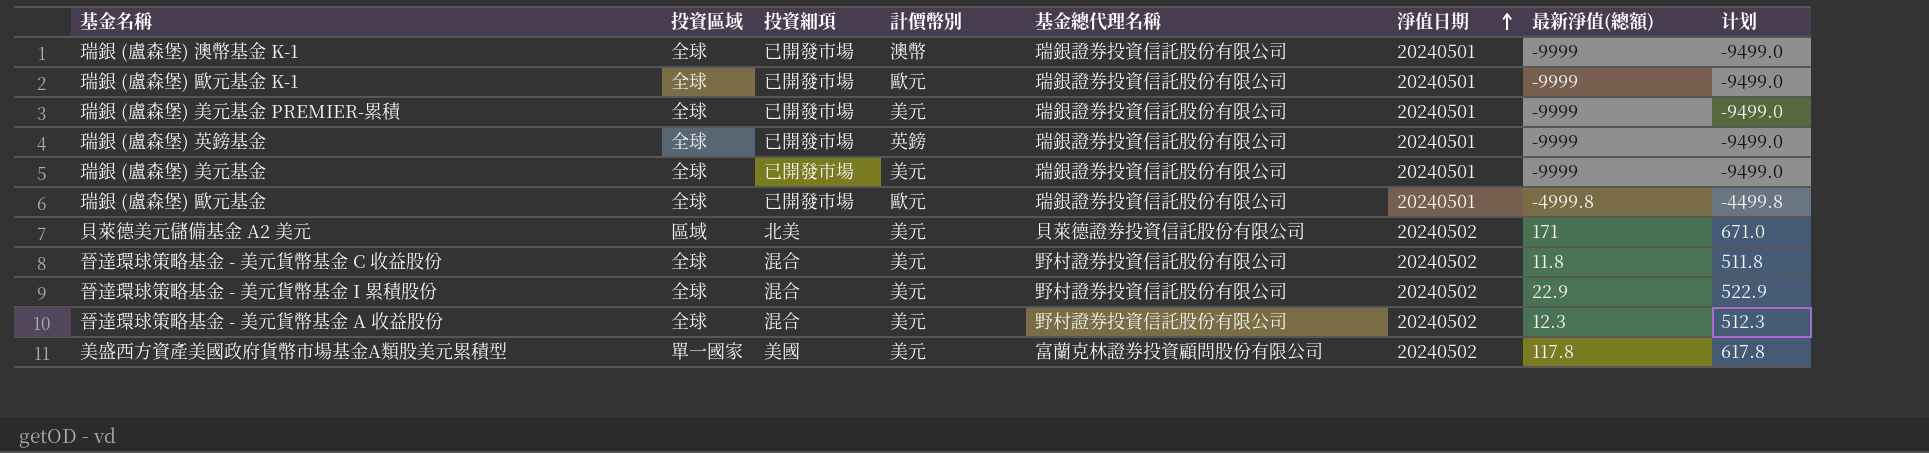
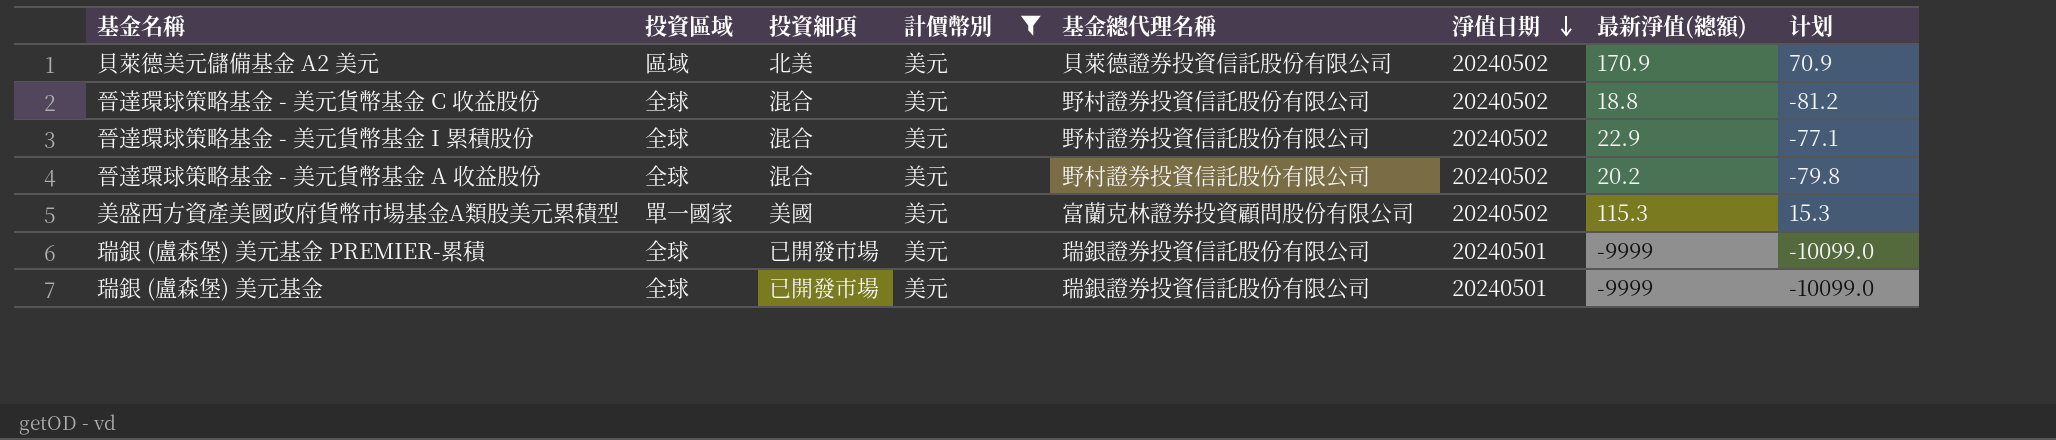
filter: none -> 計價幣別 = 美元
row order: 淨值日期 ascending -> 淨值日期 descending
column 计划 | formula: [最新淨值(總額)] + 500 -> [最新淨值(總額)] - 100
貝萊德美元儲備基金 A2 美元 | 最新淨值(總額): 171 -> 170.9
晉達環球策略基金 - 美元貨幣基金 C 收益股份 | 最新淨值(總額): 11.8 -> 18.8
晉達環球策略基金 - 美元貨幣基金 A 收益股份 | 最新淨值(總額): 12.3 -> 20.2
美盛西方資產美國政府貨幣市場基金A類股美元累積型 | 最新淨值(總額): 117.8 -> 115.3

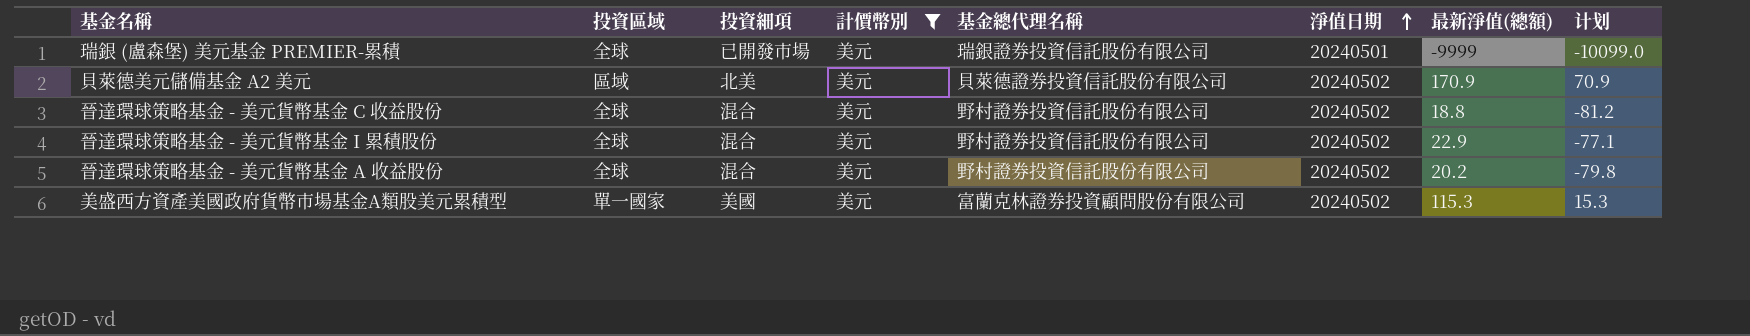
row order: 淨值日期 descending -> 淨值日期 ascending
row 瑞銀 (盧森堡) 美元基金: 全球 | 已開發市場 | 美元 | 瑞銀證券投資信託股份有限公司 | 20240501 | -9999 | -10099.0 -> none

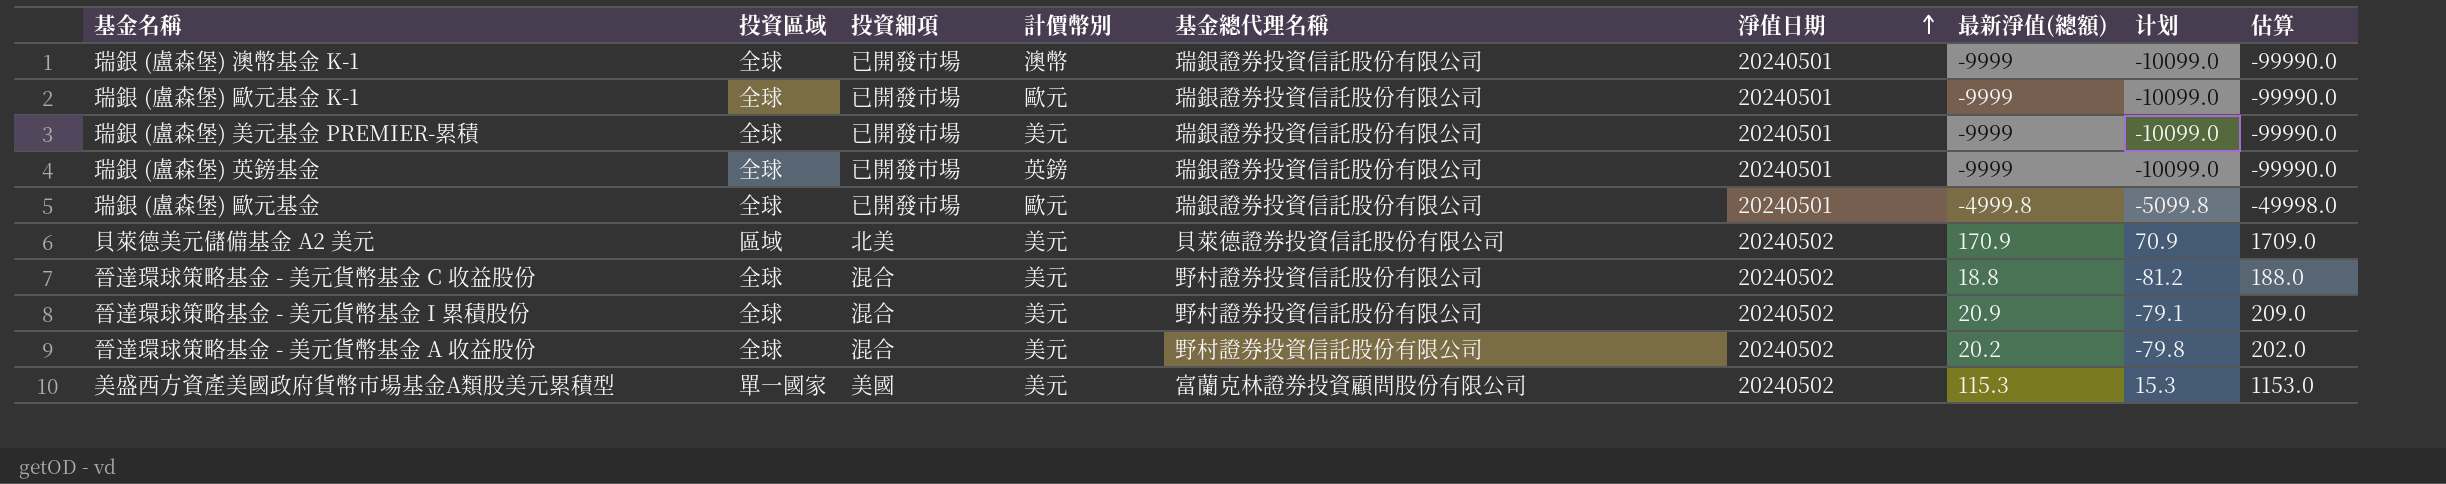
filter: 計價幣別 = 美元 -> none
column 估算 | formula: none -> [最新淨值(總額)] * 10
晉達環球策略基金 - 美元貨幣基金 I 累積股份 | 最新淨值(總額): 22.9 -> 20.9
晉達環球策略基金 - 美元貨幣基金 I 累積股份 | 计划: -77.1 -> -79.1

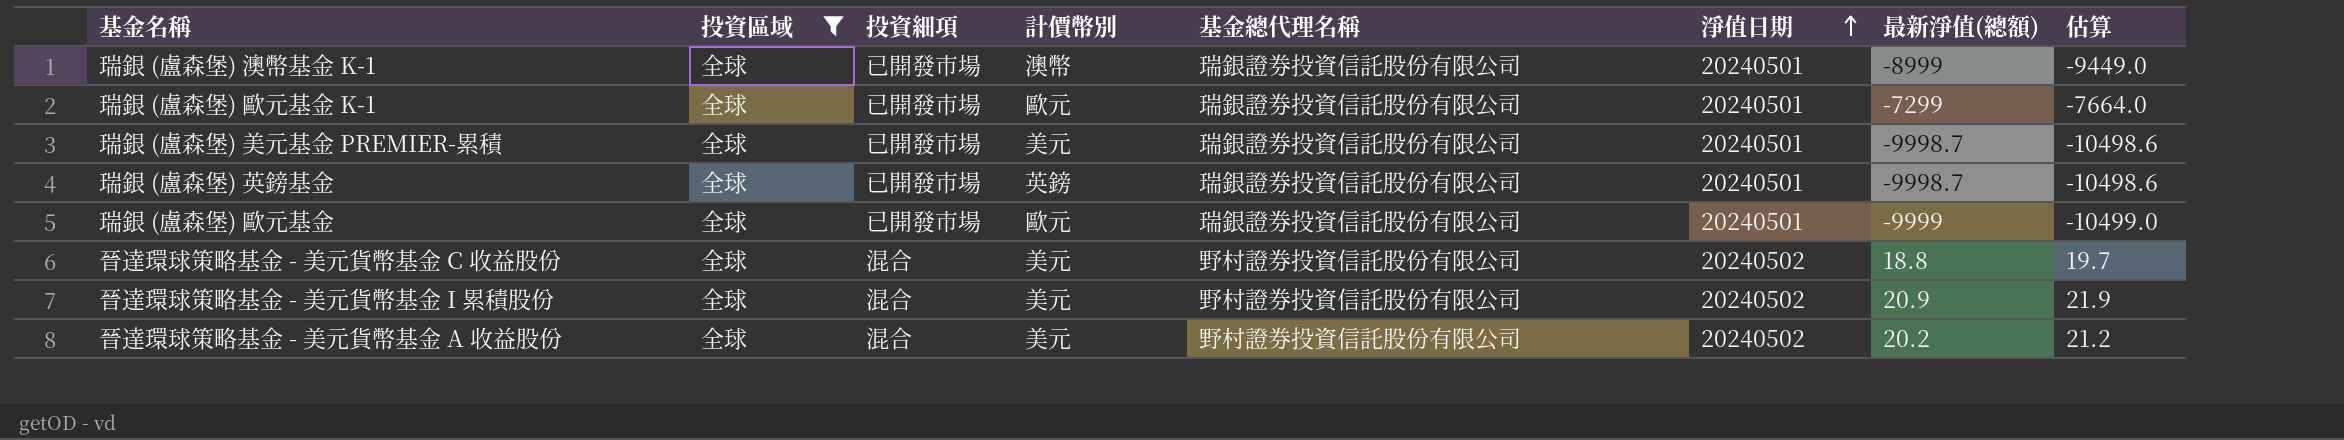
filter: none -> 投資區域 = 全球
column 计划 | formula: [最新淨值(總額)] - 100 -> none
column 估算 | formula: [最新淨值(總額)] * 10 -> [最新淨值(總額)] * 1.05
瑞銀 (盧森堡) 澳幣基金 K-1 | 最新淨值(總額): -9999 -> -8999
瑞銀 (盧森堡) 歐元基金 K-1 | 最新淨值(總額): -9999 -> -7299
瑞銀 (盧森堡) 美元基金 PREMIER-累積 | 最新淨值(總額): -9999 -> -9998.7
瑞銀 (盧森堡) 英鎊基金 | 最新淨值(總額): -9999 -> -9998.7
瑞銀 (盧森堡) 歐元基金 | 最新淨值(總額): -4999.8 -> -9999

